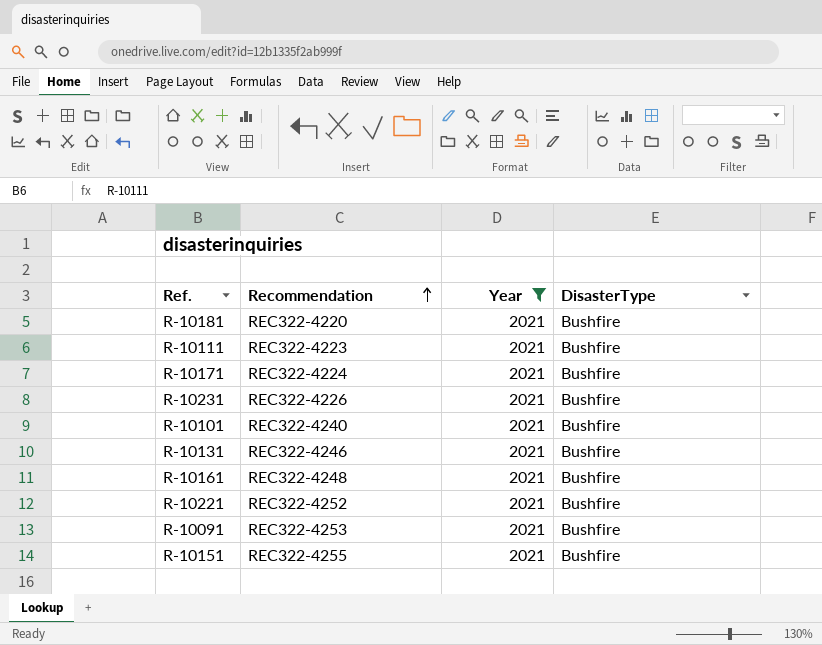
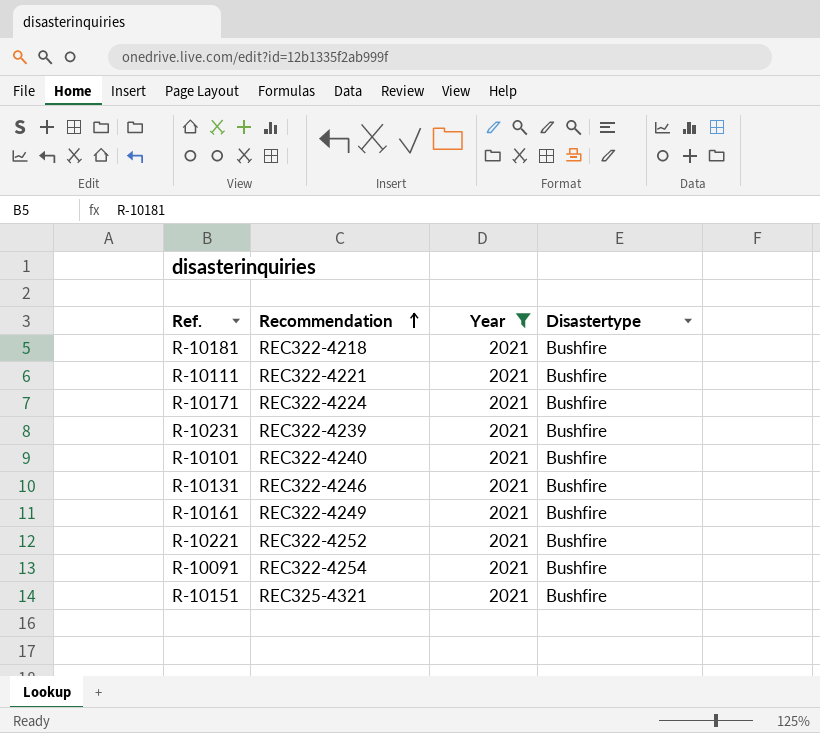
column name: DisasterType -> Disastertype
R-10181 | Recommendation: REC322-4220 -> REC322-4218
R-10111 | Recommendation: REC322-4223 -> REC322-4221
R-10231 | Recommendation: REC322-4226 -> REC322-4239
R-10161 | Recommendation: REC322-4248 -> REC322-4249
R-10091 | Recommendation: REC322-4253 -> REC322-4254
R-10151 | Recommendation: REC322-4255 -> REC325-4321

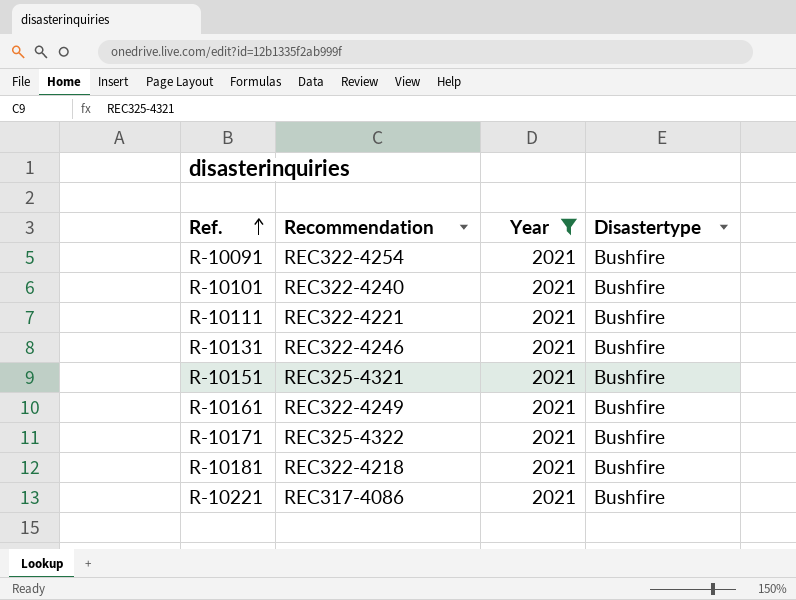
row order: Recommendation ascending -> Ref. ascending
row R-10231: REC322-4239 | 2021 | Bushfire -> none
R-10171 | Recommendation: REC322-4224 -> REC325-4322
R-10221 | Recommendation: REC322-4252 -> REC317-4086

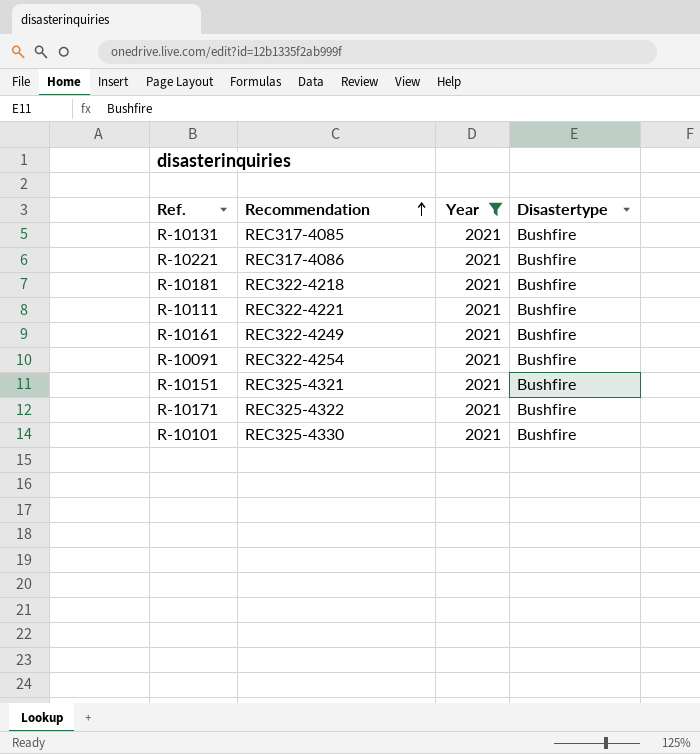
row order: Ref. ascending -> Recommendation ascending
R-10131 | Recommendation: REC322-4246 -> REC317-4085
R-10101 | Recommendation: REC322-4240 -> REC325-4330

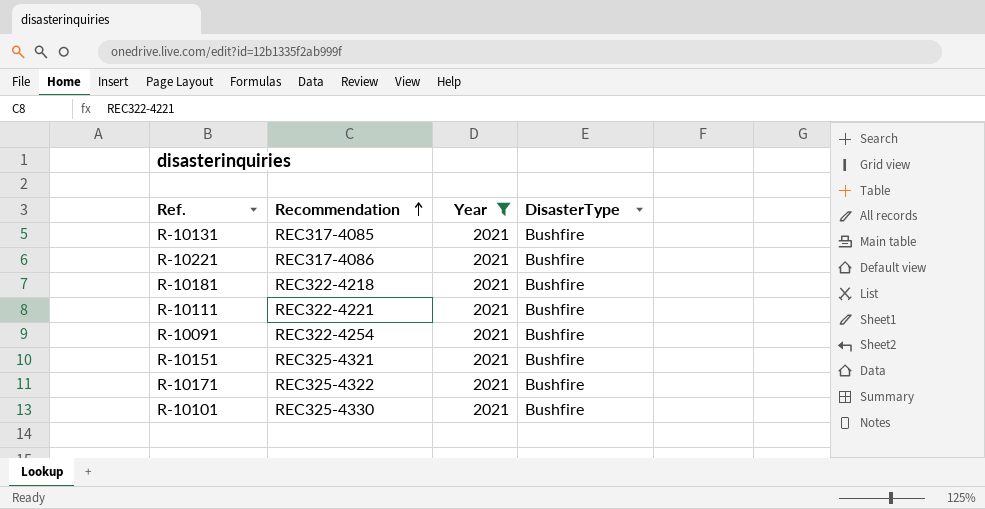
column name: Disastertype -> DisasterType
row R-10161: REC322-4249 | 2021 | Bushfire -> none

